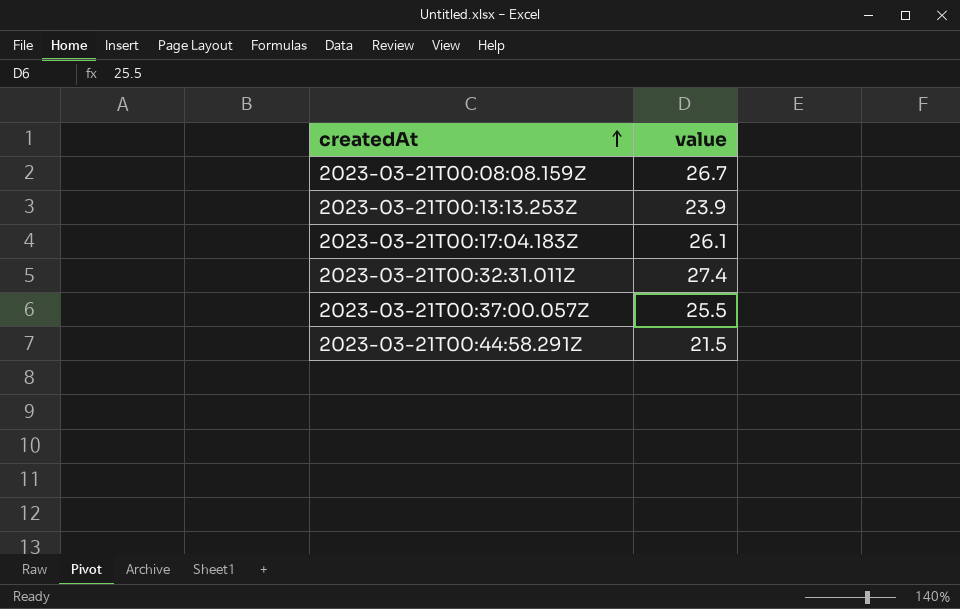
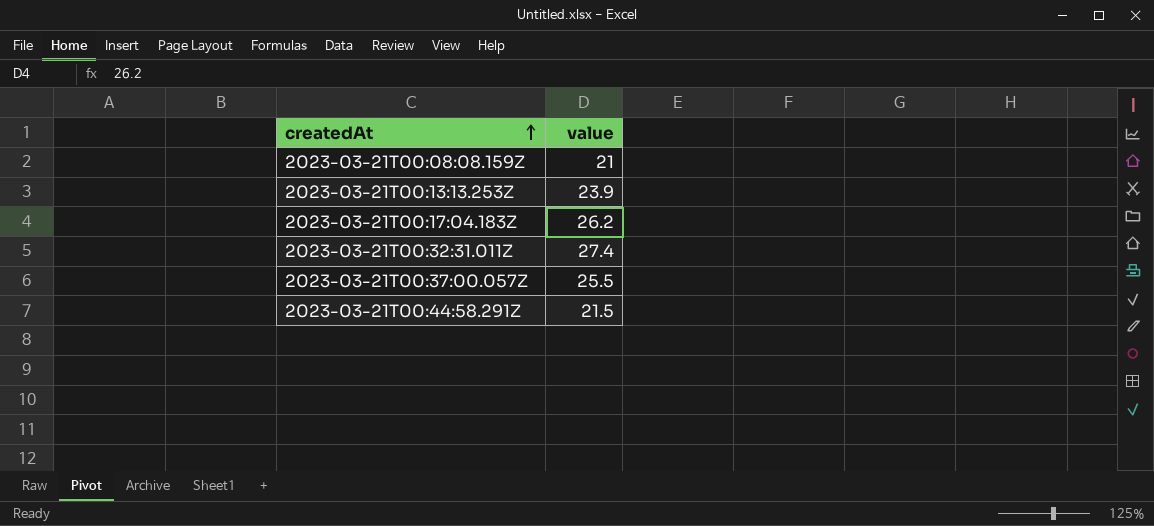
2023-03-21T00:08:08.159Z | value: 26.7 -> 21
2023-03-21T00:17:04.183Z | value: 26.1 -> 26.2

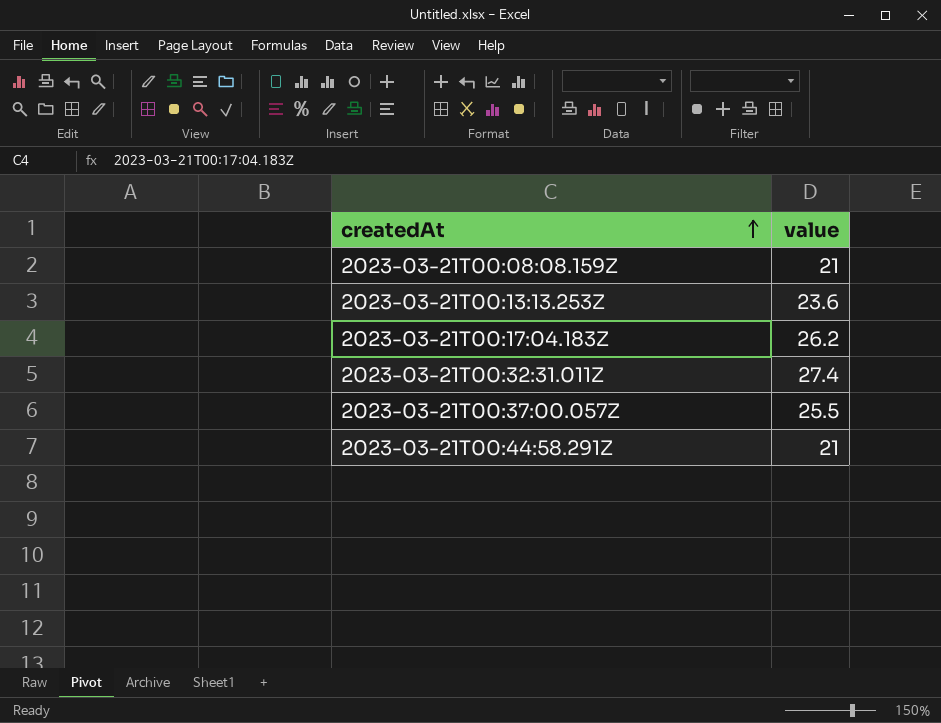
2023-03-21T00:13:13.253Z | value: 23.9 -> 23.6
2023-03-21T00:44:58.291Z | value: 21.5 -> 21

